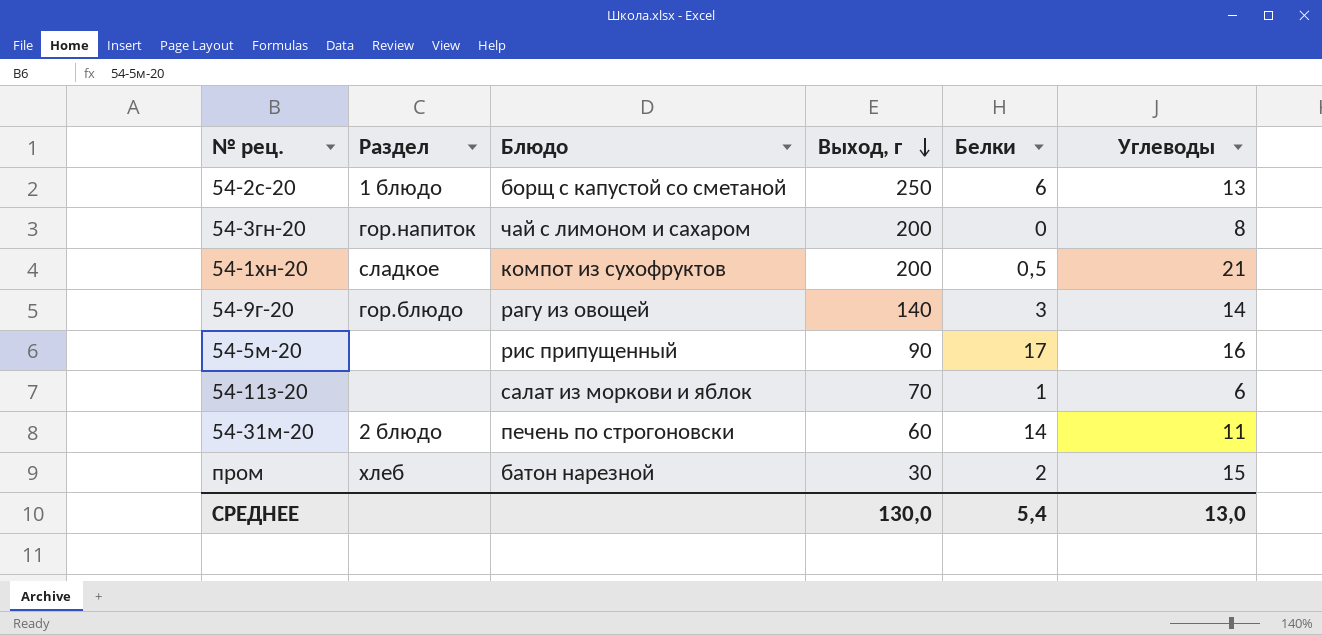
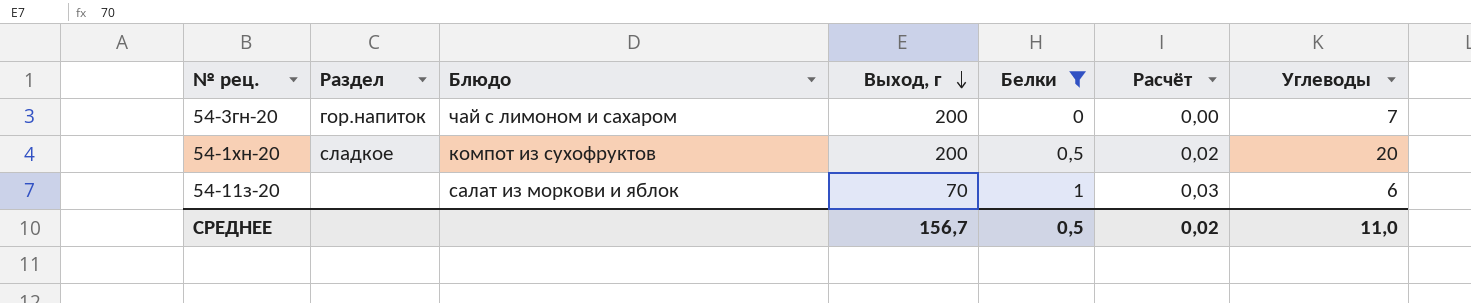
filter: none -> Белки <= 1
column Расчёт | formula: none -> [Белки] * 0,03
54-3гн-20 | Углеводы: 8 -> 7
54-1хн-20 | Углеводы: 21 -> 20
СРЕДНЕЕ | Выход, г: 130,0 -> 156,7
СРЕДНЕЕ | Белки: 5,4 -> 0,5
СРЕДНЕЕ | Углеводы: 13,0 -> 11,0

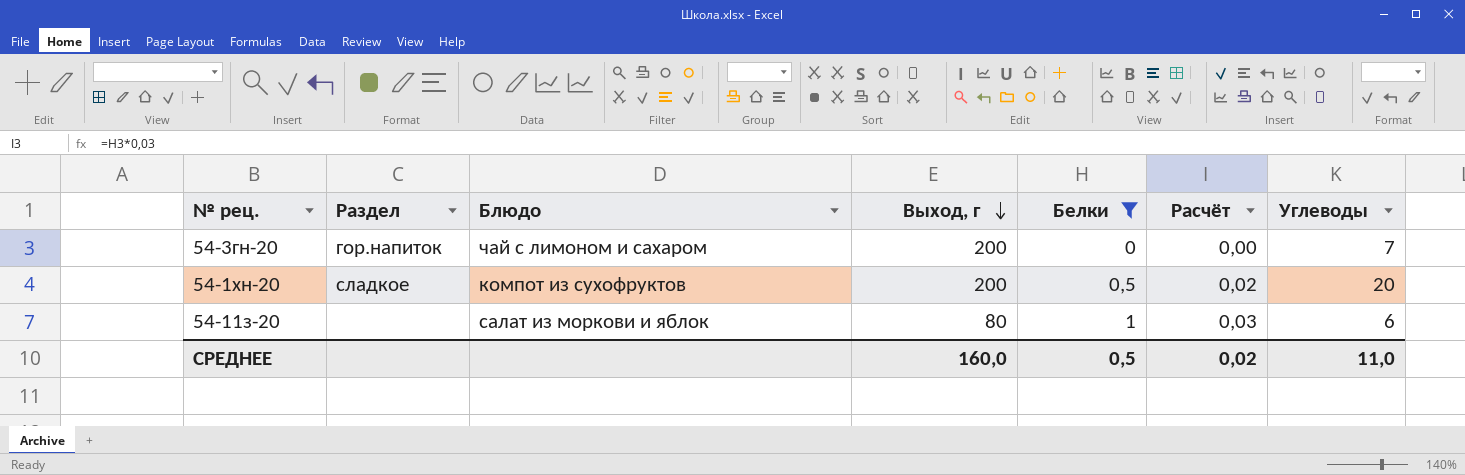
54-11з-20 | Выход, г: 70 -> 80
СРЕДНЕЕ | Выход, г: 156,7 -> 160,0

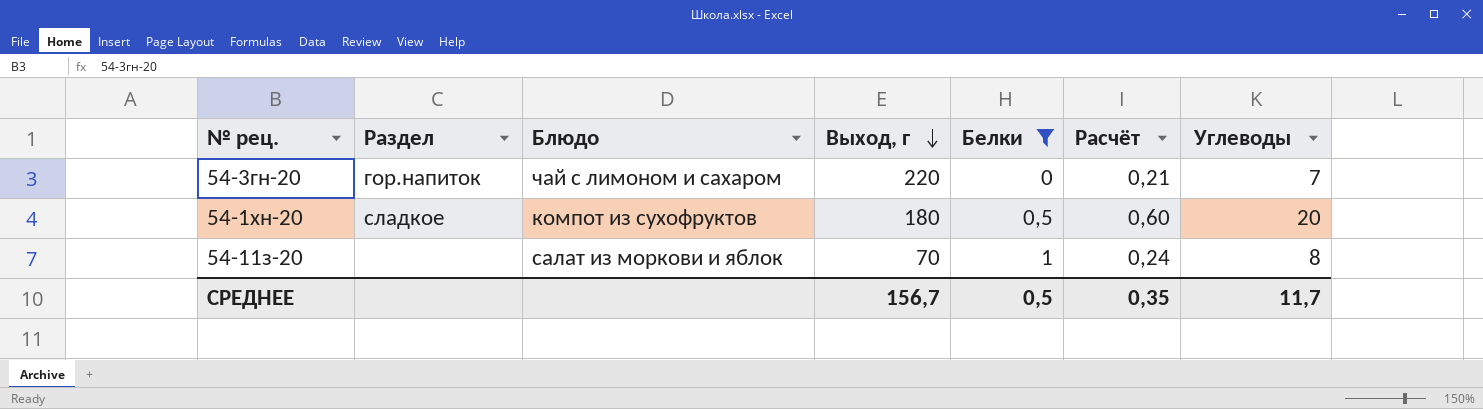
column Расчёт | formula: [Белки] * 0,03 -> [Углеводы] * 0,03
54-3гн-20 | Выход, г: 200 -> 220
54-1хн-20 | Выход, г: 200 -> 180
54-11з-20 | Выход, г: 80 -> 70
54-11з-20 | Углеводы: 6 -> 8
СРЕДНЕЕ | Выход, г: 160,0 -> 156,7
СРЕДНЕЕ | Расчёт: 0,02 -> 0,35
СРЕДНЕЕ | Углеводы: 11,0 -> 11,7

